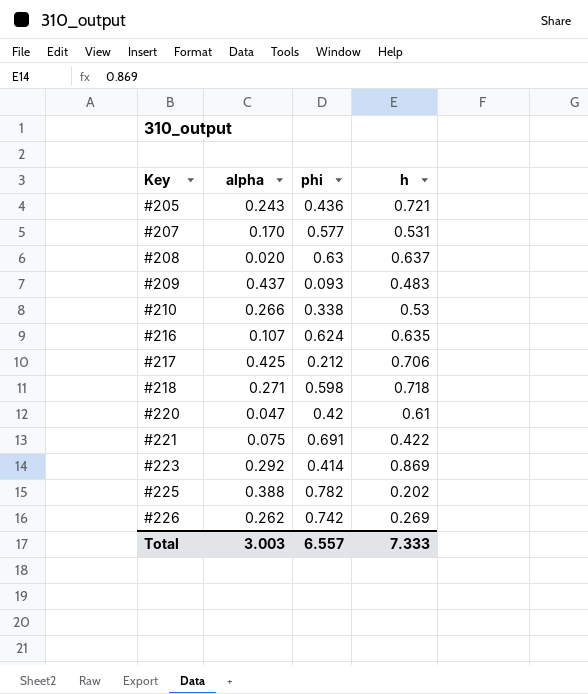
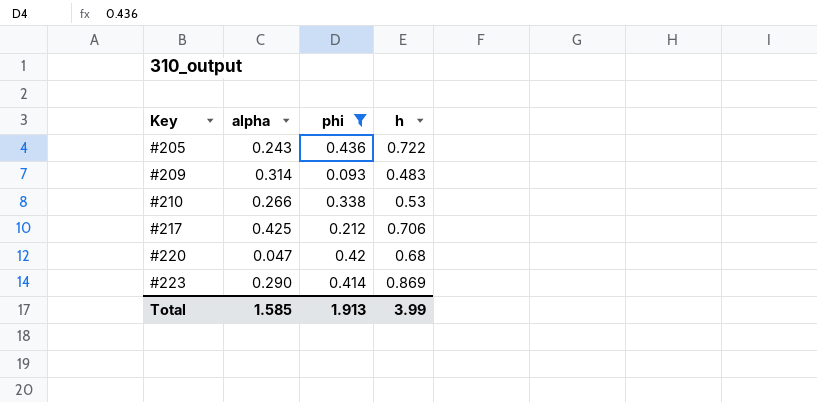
filter: none -> phi <= 0.436
#205 | h: 0.721 -> 0.722
#209 | alpha: 0.437 -> 0.314
#220 | h: 0.61 -> 0.68
#223 | alpha: 0.292 -> 0.290
Total | alpha: 3.003 -> 1.585
Total | phi: 6.557 -> 1.913
Total | h: 7.333 -> 3.99

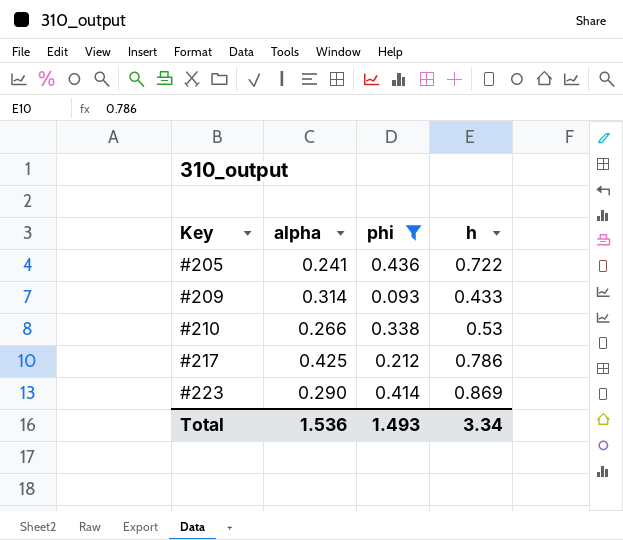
row #220: 0.047 | 0.42 | 0.68 -> none
#205 | alpha: 0.243 -> 0.241
#209 | h: 0.483 -> 0.433
#217 | h: 0.706 -> 0.786
Total | alpha: 1.585 -> 1.536
Total | phi: 1.913 -> 1.493
Total | h: 3.99 -> 3.34

